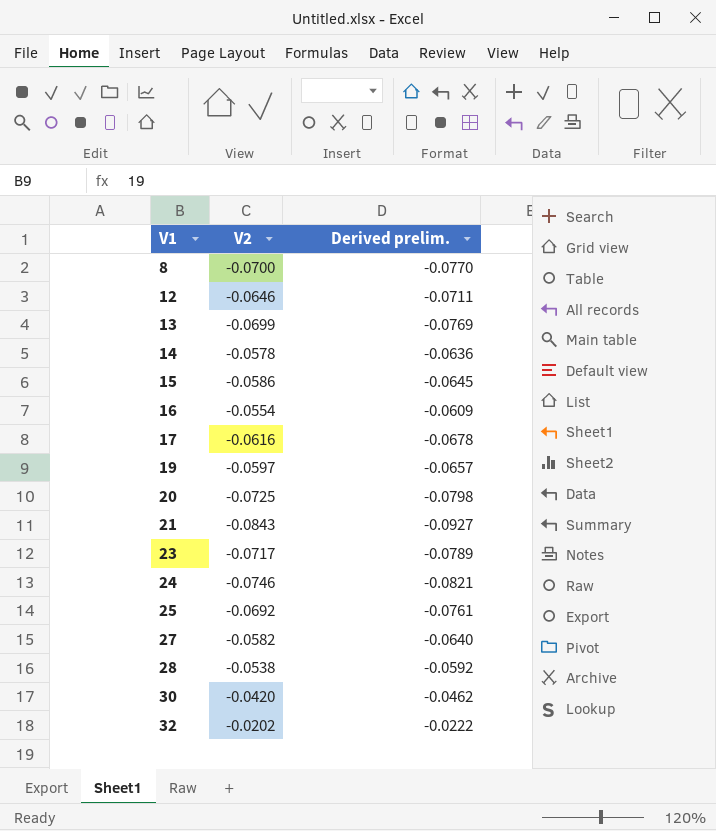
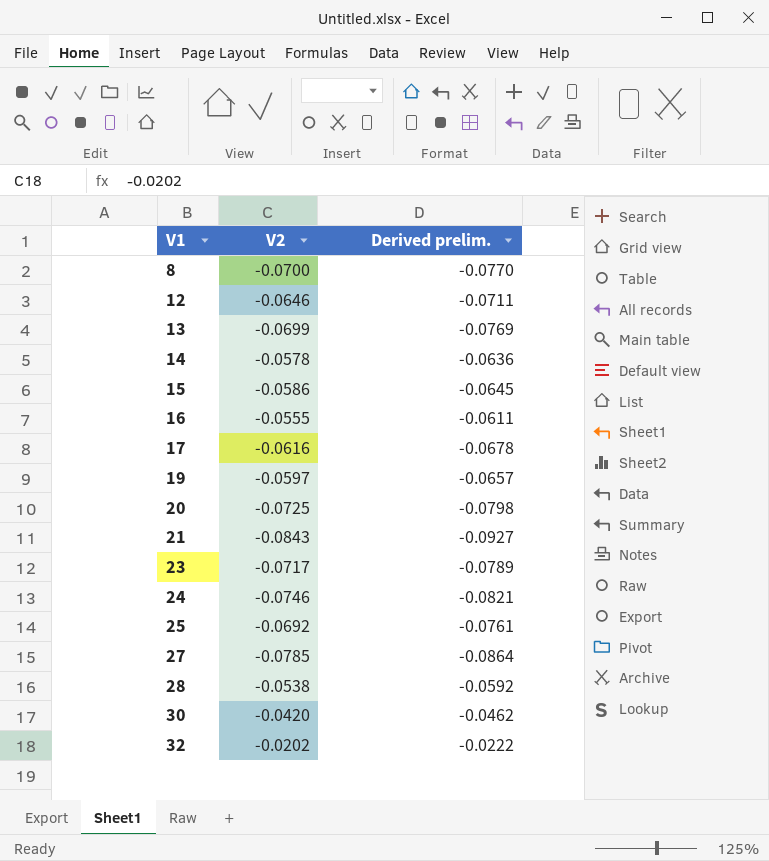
16 | V2: -0.0554 -> -0.0555
16 | Derived prelim.: -0.0609 -> -0.0611
27 | V2: -0.0582 -> -0.0785
27 | Derived prelim.: -0.0640 -> -0.0864

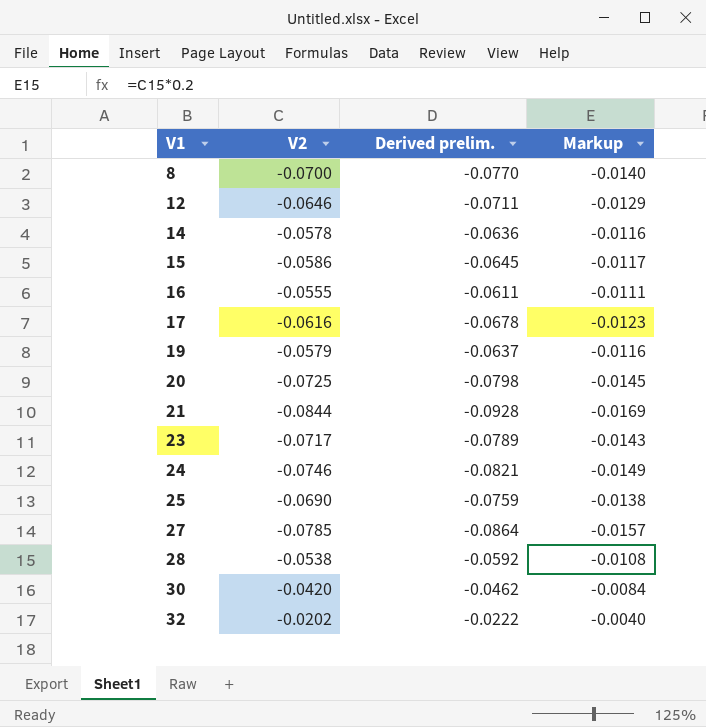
column Markup | formula: none -> [V2] * 0.2
row 13: -0.0699 | -0.0769 -> none
19 | V2: -0.0597 -> -0.0579
19 | Derived prelim.: -0.0657 -> -0.0637
21 | V2: -0.0843 -> -0.0844
21 | Derived prelim.: -0.0927 -> -0.0928
25 | V2: -0.0692 -> -0.0690
25 | Derived prelim.: -0.0761 -> -0.0759

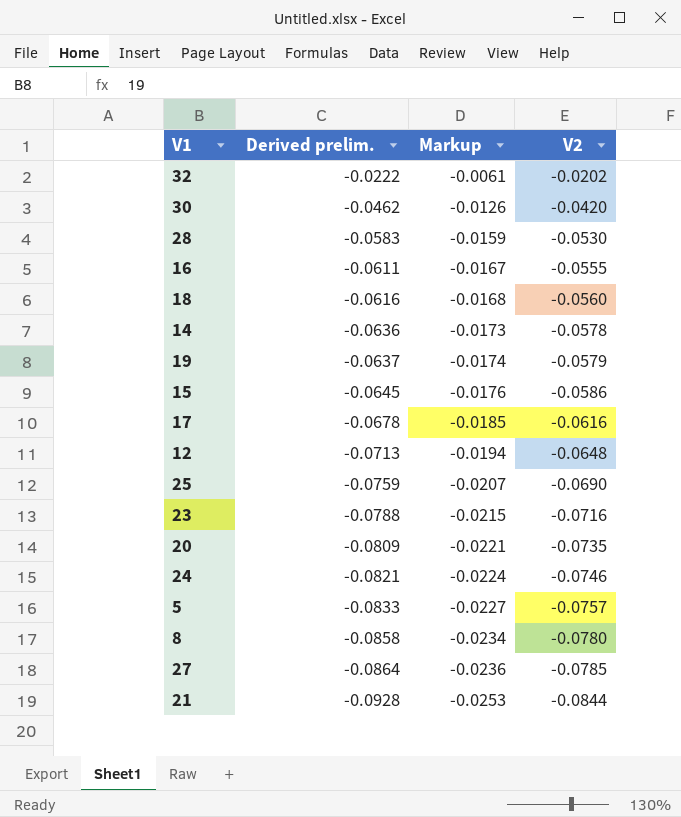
row order: V1 ascending -> Derived prelim. descending
column Markup | formula: [V2] * 0.2 -> [V2] * 0.3
column V2 | position: 2 -> 4
28 | Derived prelim.: -0.0592 -> -0.0583
28 | V2: -0.0538 -> -0.0530
row 18: none -> -0.0616 | -0.0168 | -0.0560
12 | Derived prelim.: -0.0711 -> -0.0713
12 | V2: -0.0646 -> -0.0648
23 | Derived prelim.: -0.0789 -> -0.0788
23 | V2: -0.0717 -> -0.0716
20 | Derived prelim.: -0.0798 -> -0.0809
20 | V2: -0.0725 -> -0.0735
row 5: none -> -0.0833 | -0.0227 | -0.0757
8 | Derived prelim.: -0.0770 -> -0.0858
8 | V2: -0.0700 -> -0.0780

